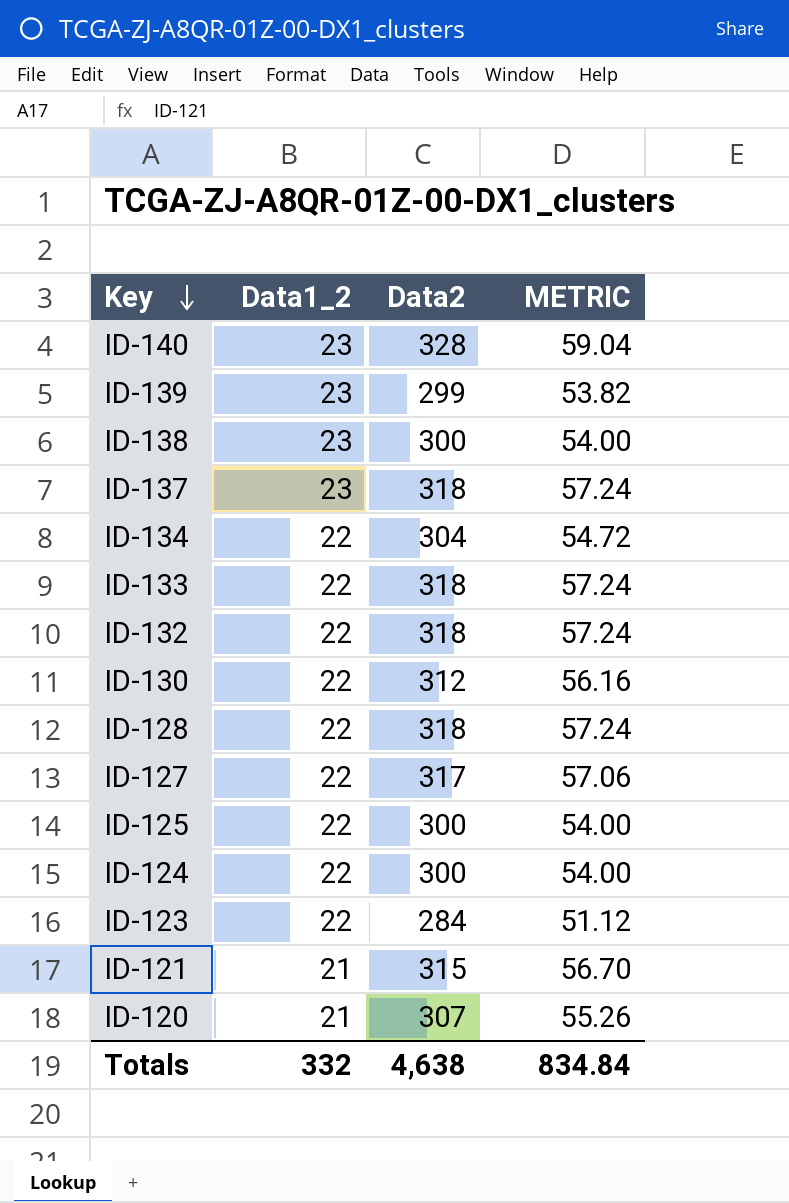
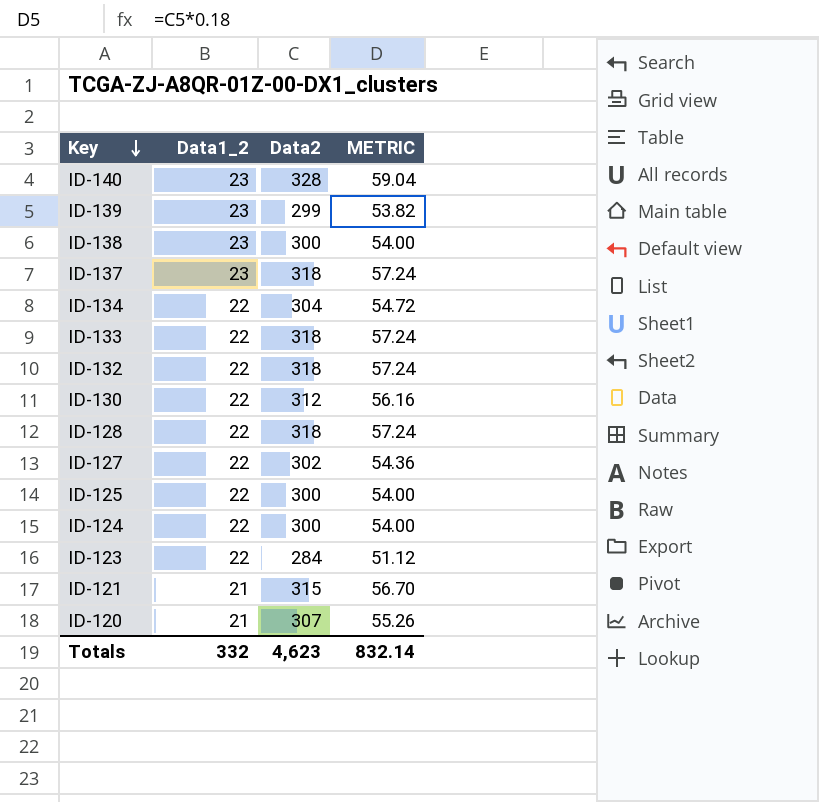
ID-127 | Data2: 317 -> 302
ID-127 | METRIC: 57.06 -> 54.36
Totals | Data2: 4,638 -> 4,623
Totals | METRIC: 834.84 -> 832.14

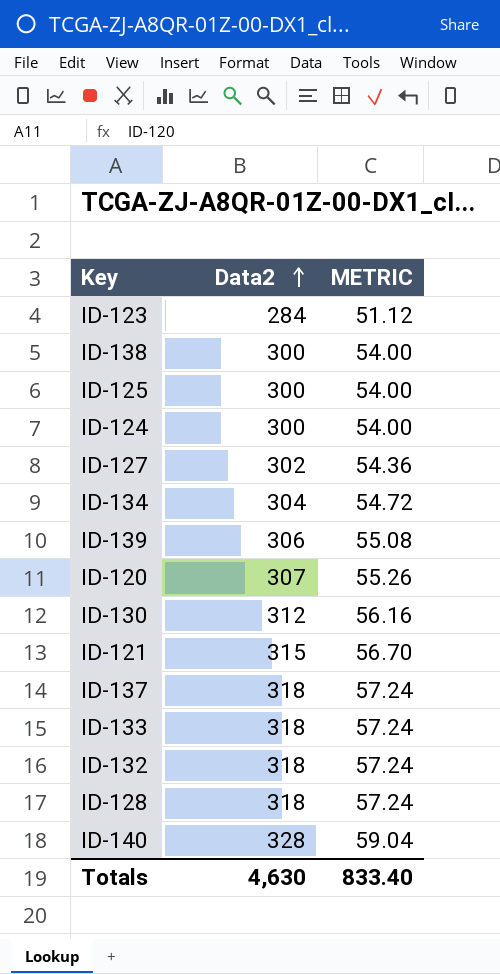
row order: Key descending -> Data2 ascending
column Data1_2 | position: 2 -> none
ID-139 | Data2: 299 -> 306
ID-139 | METRIC: 53.82 -> 55.08
Totals | Data2: 4,623 -> 4,630
Totals | METRIC: 832.14 -> 833.40

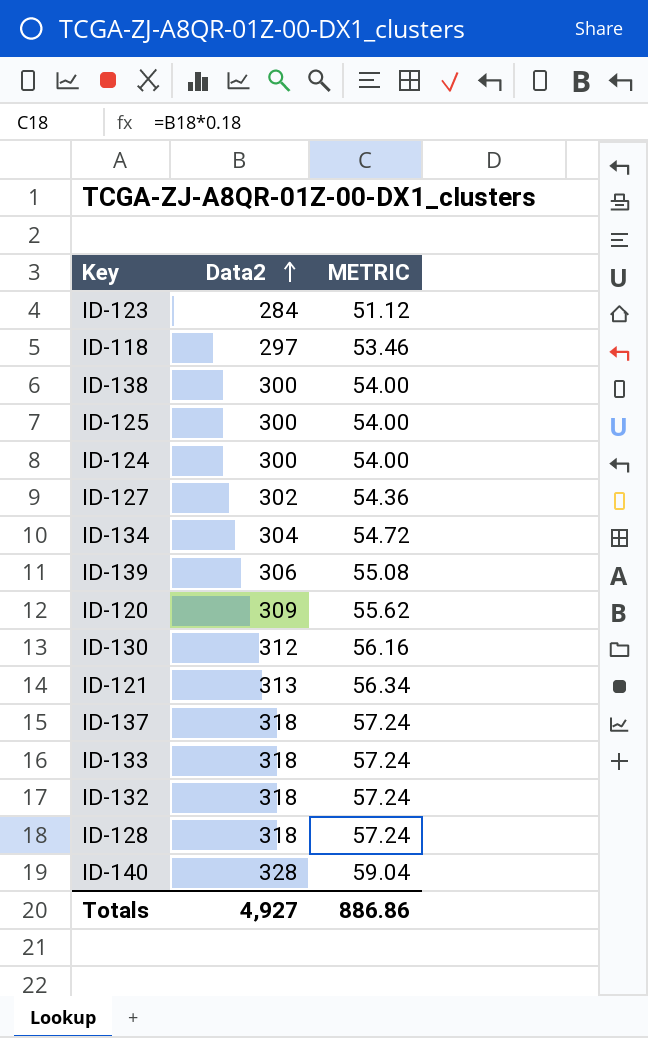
row ID-118: none -> 297 | 53.46
ID-120 | Data2: 307 -> 309
ID-120 | METRIC: 55.26 -> 55.62
ID-121 | Data2: 315 -> 313
ID-121 | METRIC: 56.70 -> 56.34
Totals | Data2: 4,630 -> 4,927
Totals | METRIC: 833.40 -> 886.86

